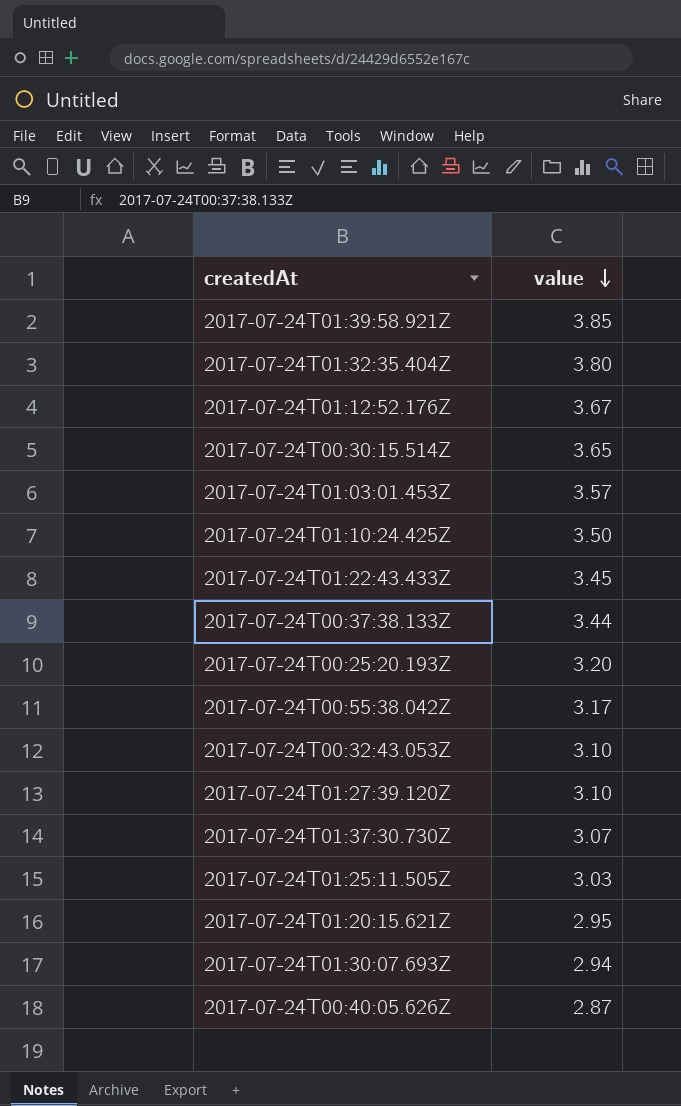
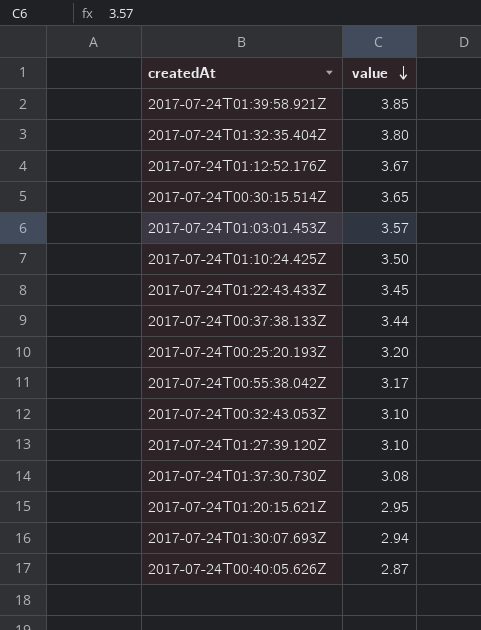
row 2017-07-24T01:25:11.505Z: 3.03 -> none
2017-07-24T01:37:30.730Z | value: 3.07 -> 3.08

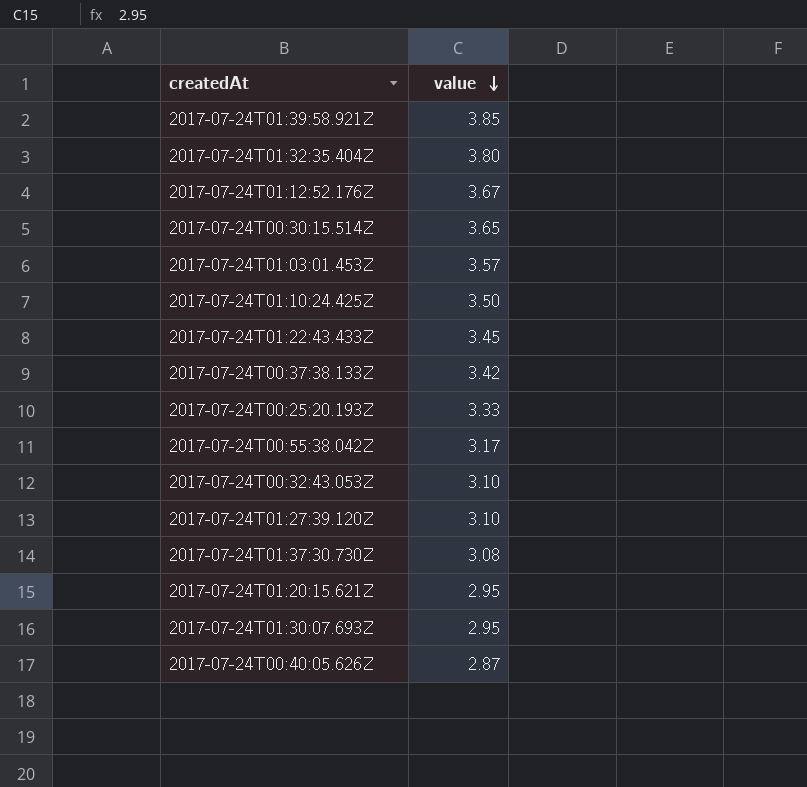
2017-07-24T00:37:38.133Z | value: 3.44 -> 3.42
2017-07-24T00:25:20.193Z | value: 3.20 -> 3.33
2017-07-24T01:30:07.693Z | value: 2.94 -> 2.95

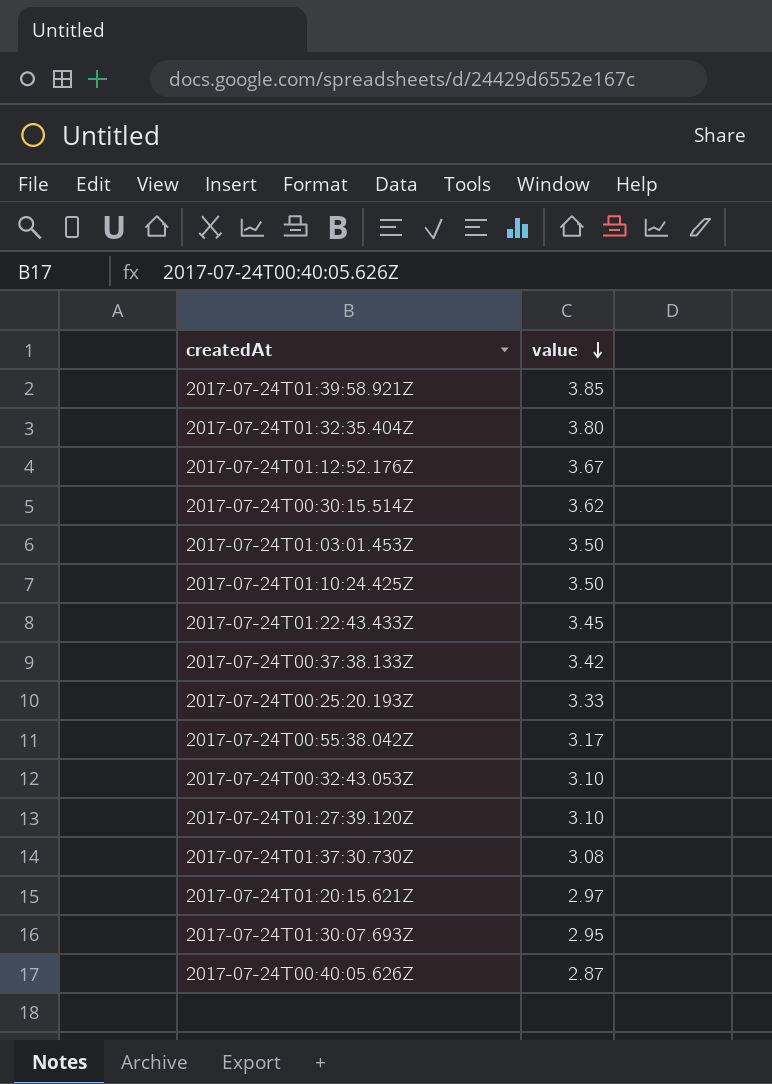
2017-07-24T00:30:15.514Z | value: 3.65 -> 3.62
2017-07-24T01:03:01.453Z | value: 3.57 -> 3.50
2017-07-24T01:20:15.621Z | value: 2.95 -> 2.97

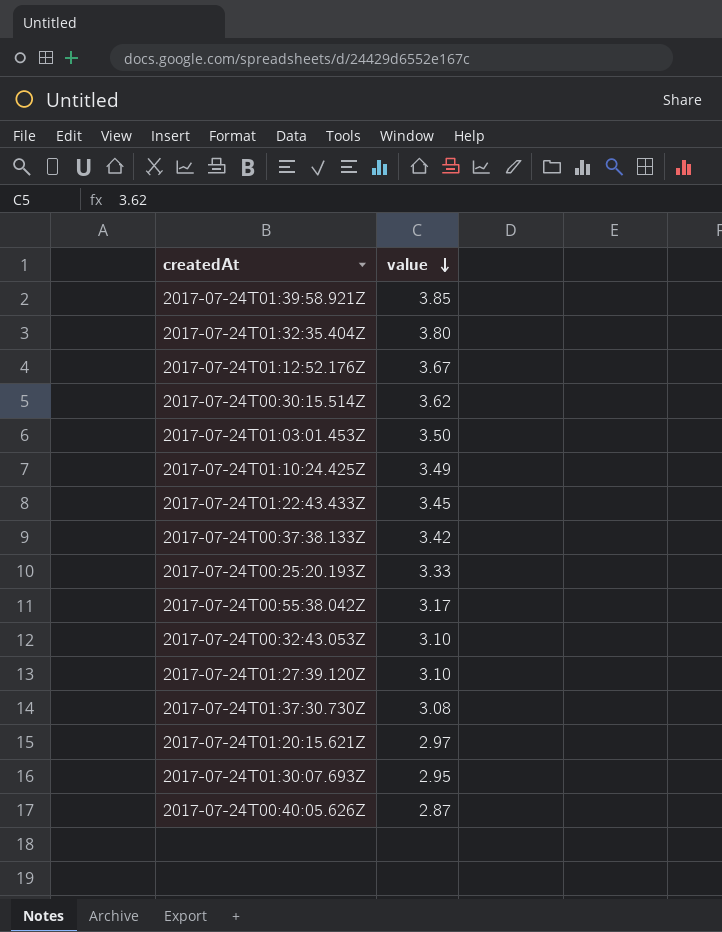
2017-07-24T01:10:24.425Z | value: 3.50 -> 3.49

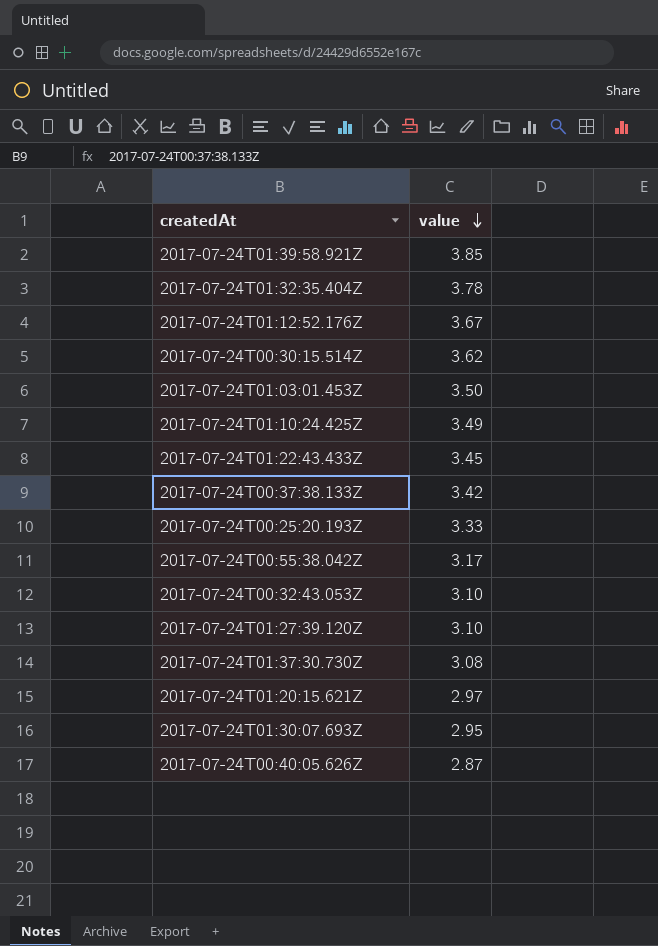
2017-07-24T01:32:35.404Z | value: 3.80 -> 3.78

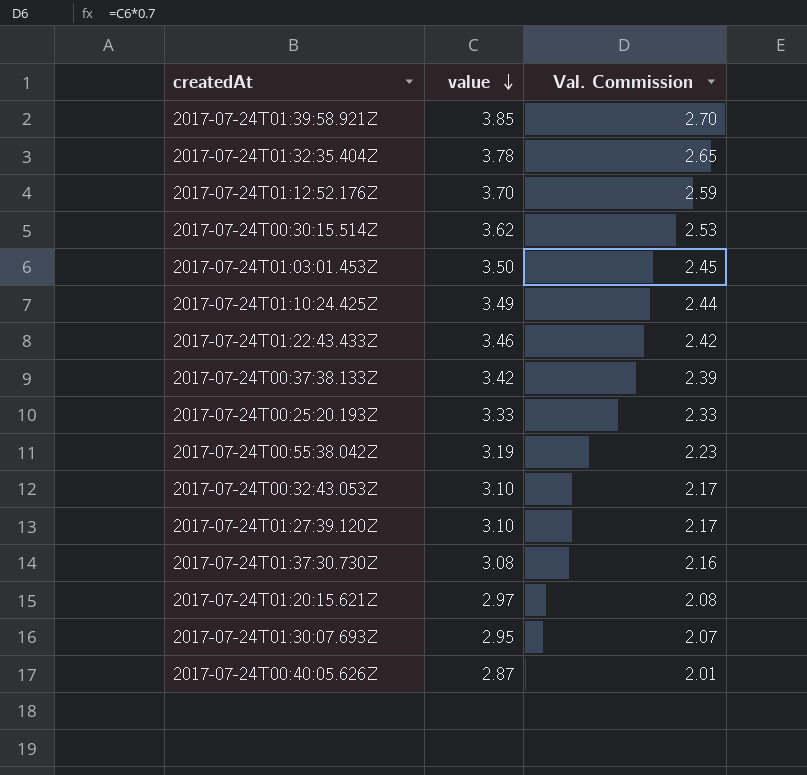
column Val. Commission | formula: none -> [value] * 0.7
2017-07-24T01:12:52.176Z | value: 3.67 -> 3.70
2017-07-24T01:22:43.433Z | value: 3.45 -> 3.46
2017-07-24T00:55:38.042Z | value: 3.17 -> 3.19

